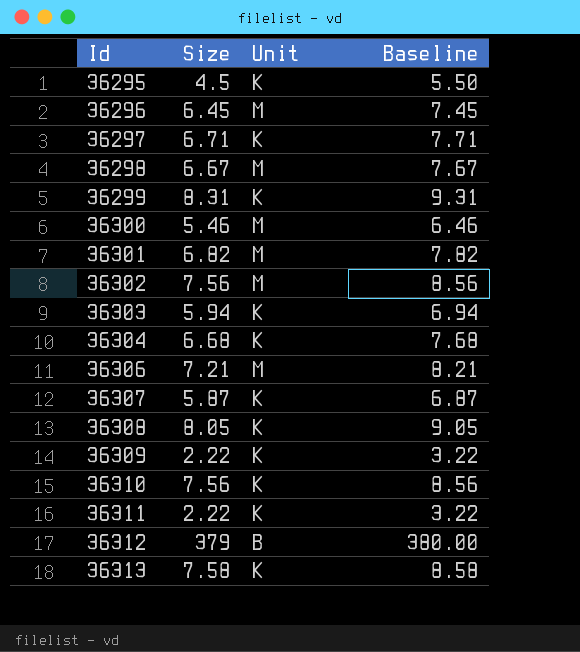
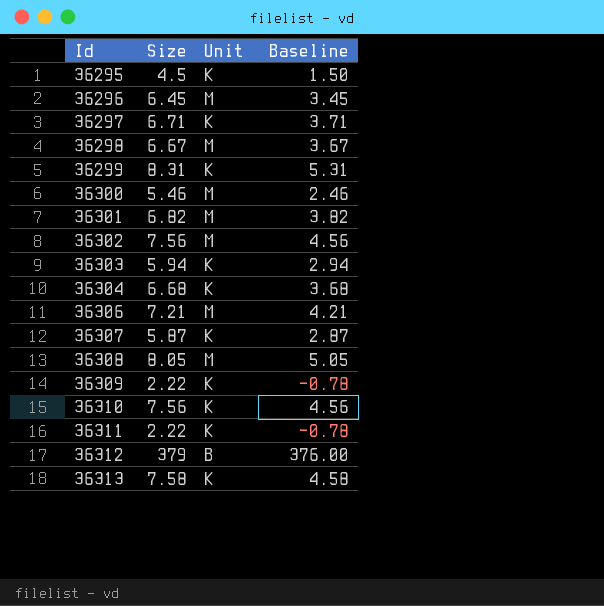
column Baseline | formula: [Size] + 1 -> [Size] - 3
36308 | Unit: K -> M

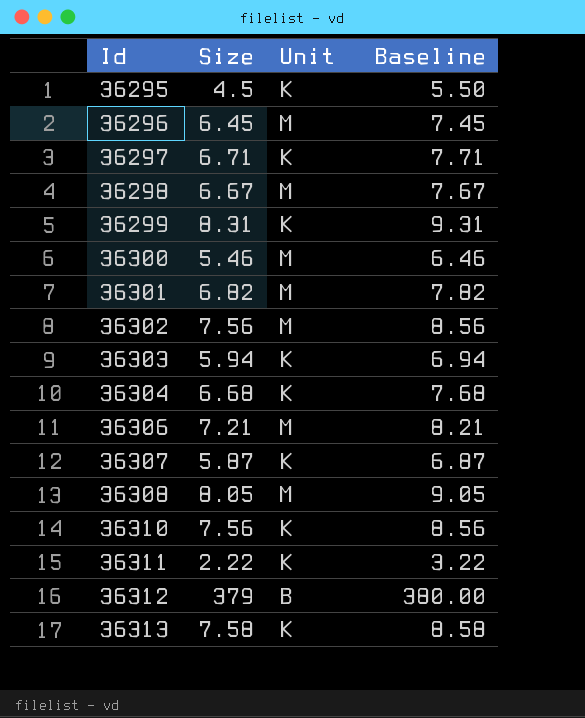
column Baseline | formula: [Size] - 3 -> [Size] + 1
row 36309: 2.22 | K | -0.78 -> none

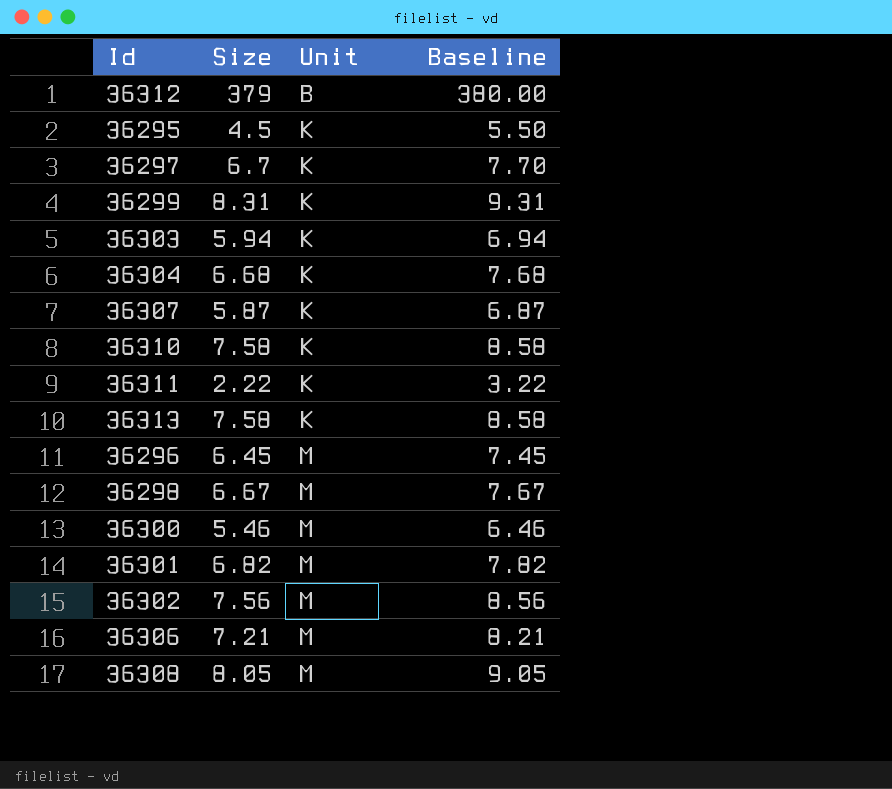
row order: Id ascending -> Unit ascending
36297 | Size: 6.71 -> 6.7
36297 | Baseline: 7.71 -> 7.70
36310 | Size: 7.56 -> 7.58
36310 | Baseline: 8.56 -> 8.58

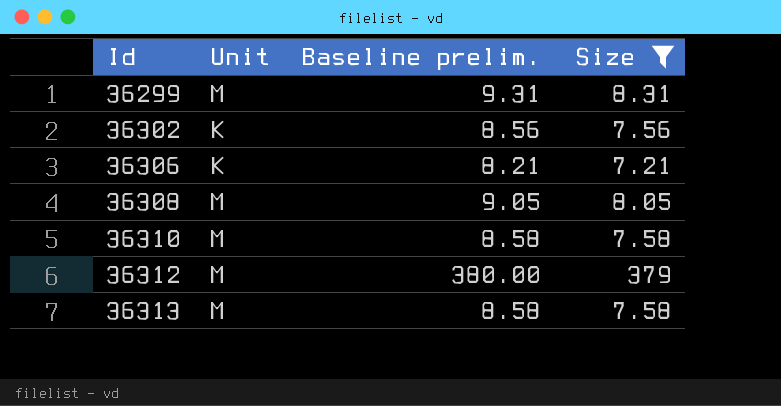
filter: none -> Size >= 7.21
row order: Unit ascending -> Id ascending
column name: Baseline -> Baseline prelim.
column Size | position: 2 -> 4
36299 | Unit: K -> M
36302 | Unit: M -> K
36306 | Unit: M -> K
36310 | Unit: K -> M
36312 | Unit: B -> M
36313 | Unit: K -> M

